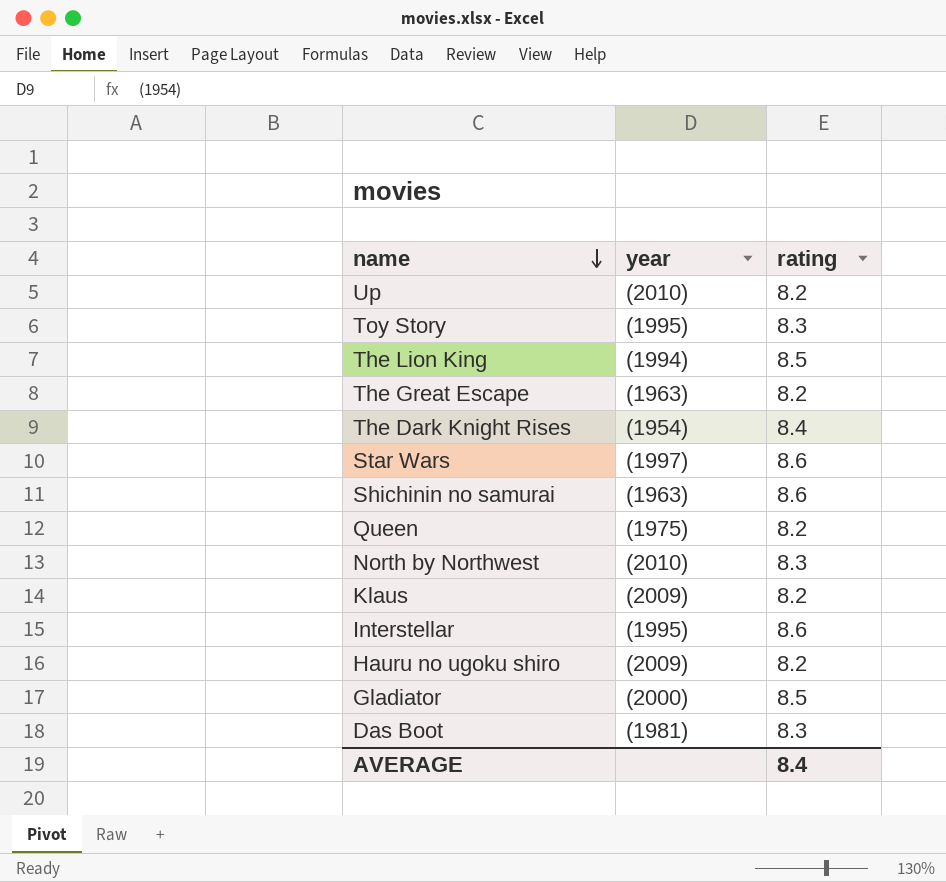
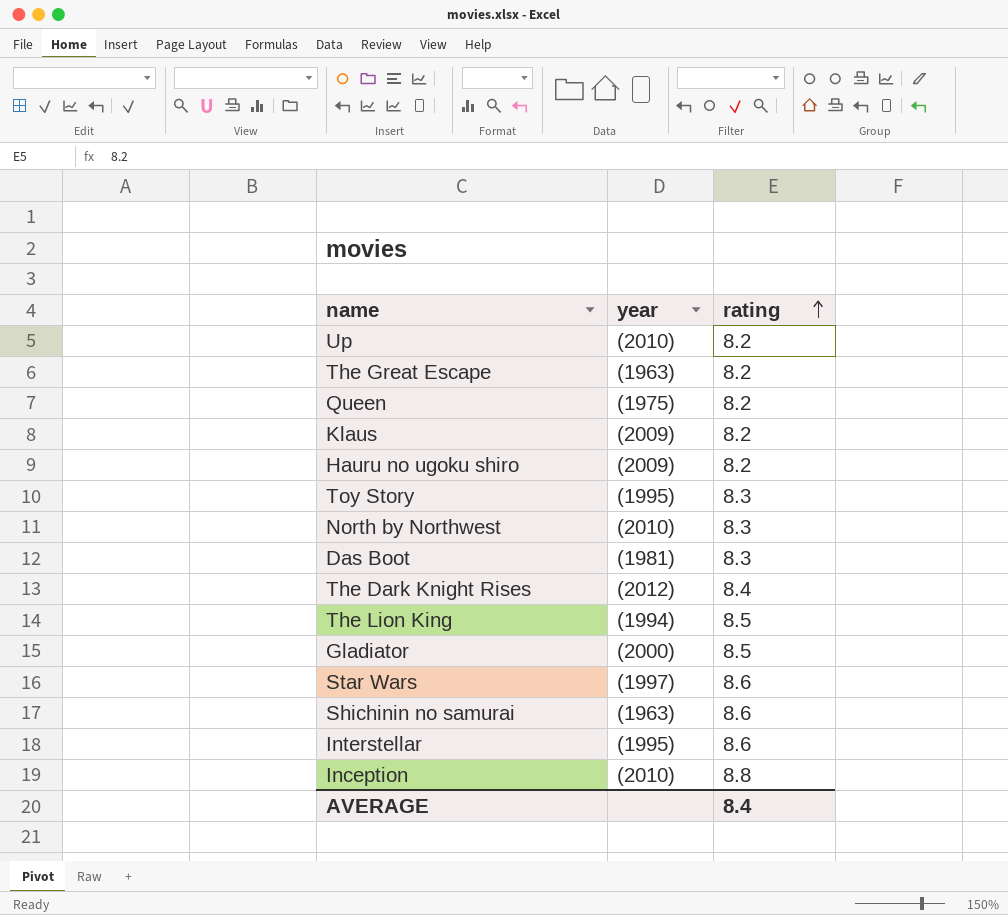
row order: name descending -> rating ascending
The Dark Knight Rises | year: (1954) -> (2012)
row Inception: none -> (2010) | 8.8

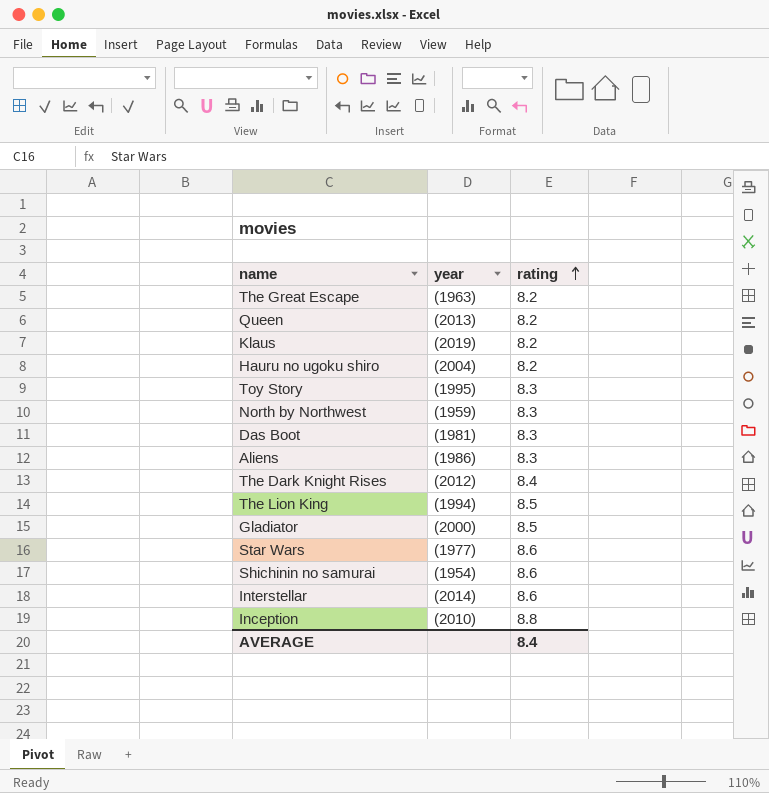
row Up: (2010) | 8.2 -> none
Queen | year: (1975) -> (2013)
Klaus | year: (2009) -> (2019)
Hauru no ugoku shiro | year: (2009) -> (2004)
North by Northwest | year: (2010) -> (1959)
row Aliens: none -> (1986) | 8.3
Star Wars | year: (1997) -> (1977)
Shichinin no samurai | year: (1963) -> (1954)
Interstellar | year: (1995) -> (2014)

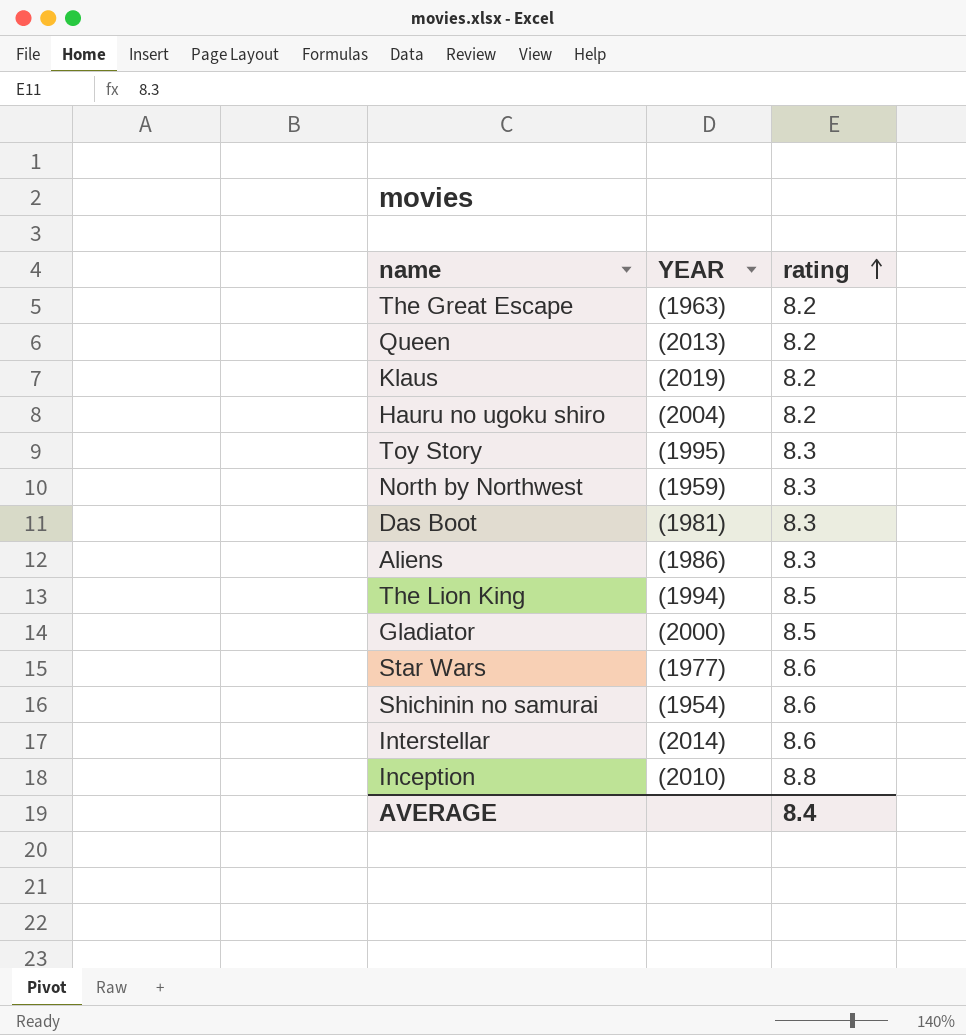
column name: year -> YEAR
row The Dark Knight Rises: (2012) | 8.4 -> none

